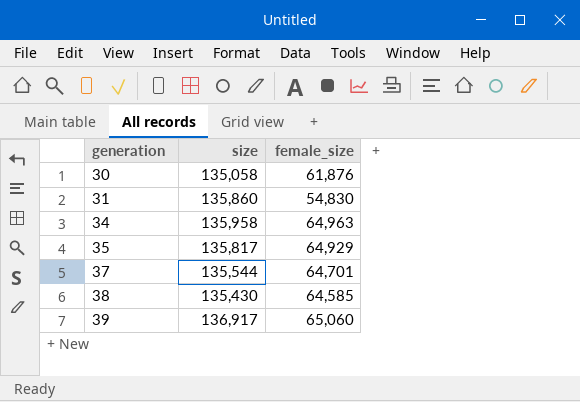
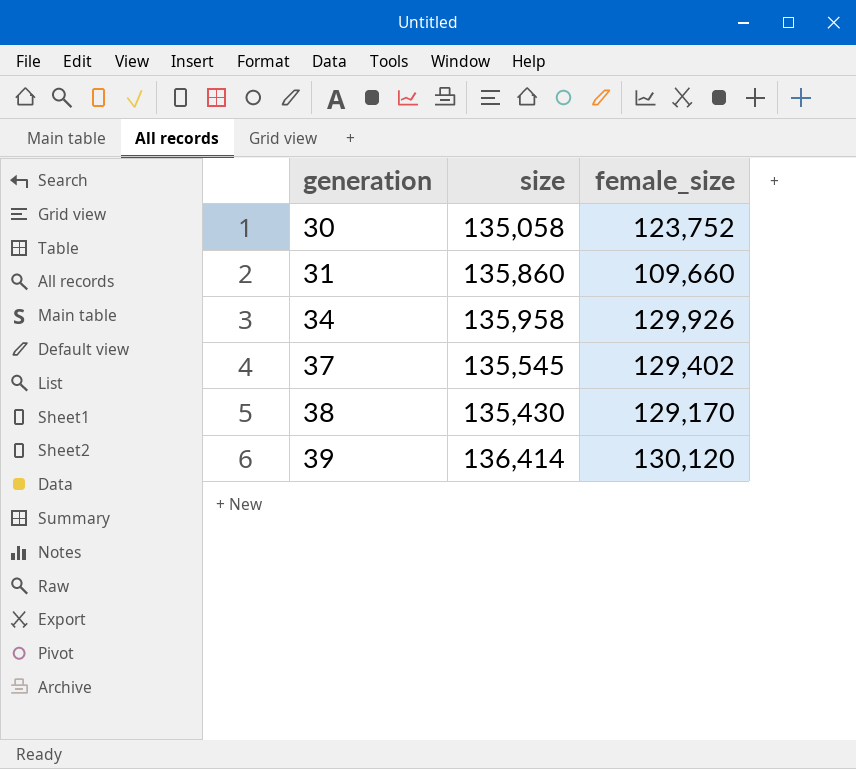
row 35: 135,817 | 64,929 -> none
30 | female_size: 61,876 -> 123,752
31 | female_size: 54,830 -> 109,660
34 | female_size: 64,963 -> 129,926
37 | size: 135,544 -> 135,545
37 | female_size: 64,701 -> 129,402
38 | female_size: 64,585 -> 129,170
39 | size: 136,917 -> 136,414
39 | female_size: 65,060 -> 130,120

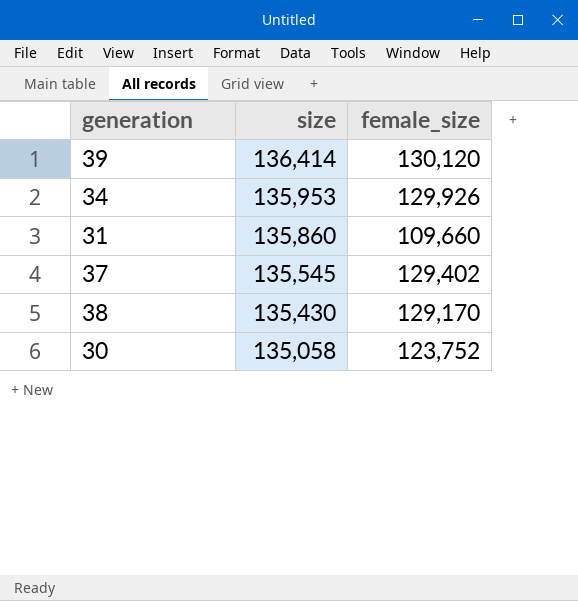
row order: generation ascending -> size descending
34 | size: 135,958 -> 135,953

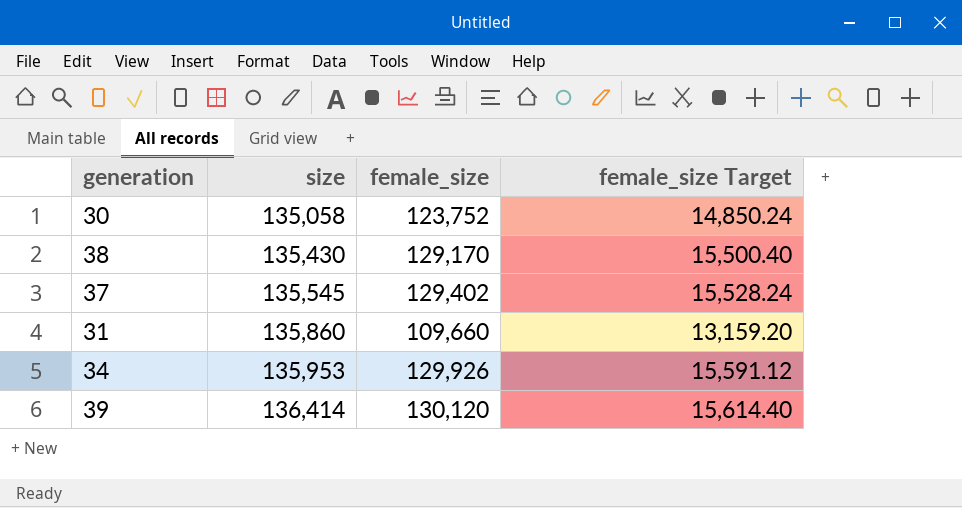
row order: size descending -> size ascending
column female_size Target | formula: none -> [female_size] * 0.12

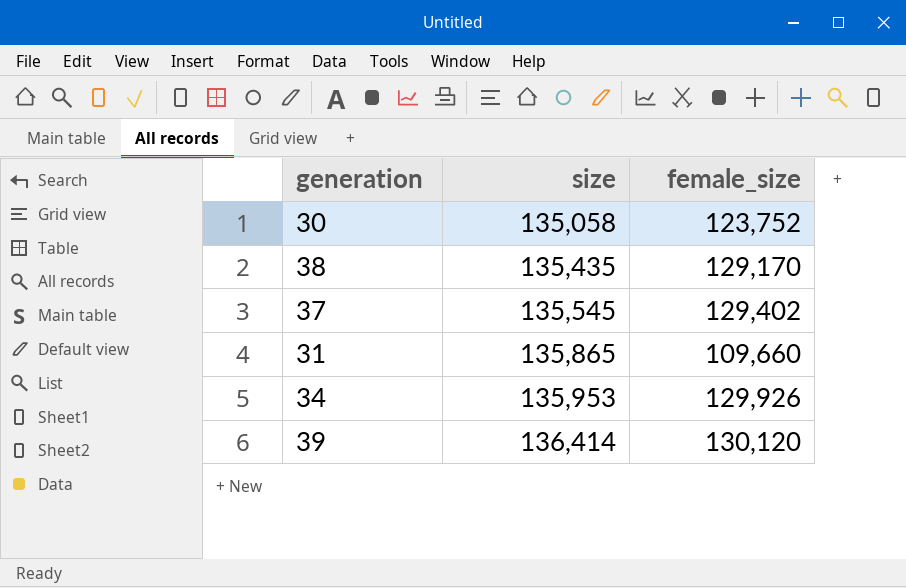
column female_size Target | formula: [female_size] * 0.12 -> none
38 | size: 135,430 -> 135,435
31 | size: 135,860 -> 135,865

